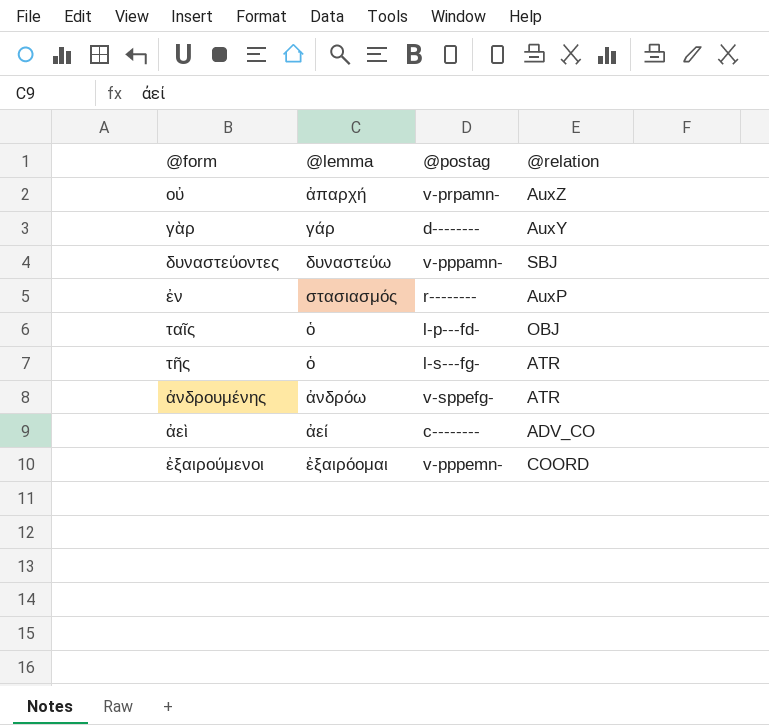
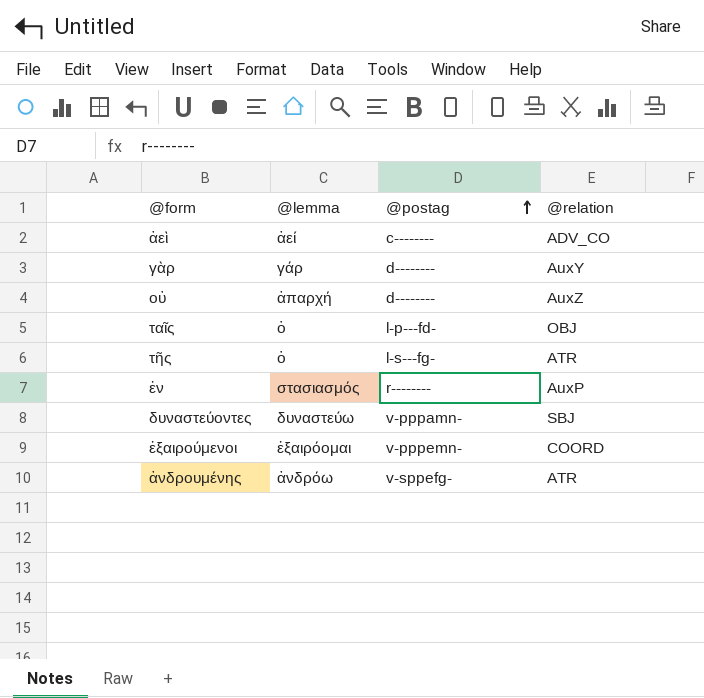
row order: none -> @postag ascending
οὐ | @postag: v-prpamn- -> d--------

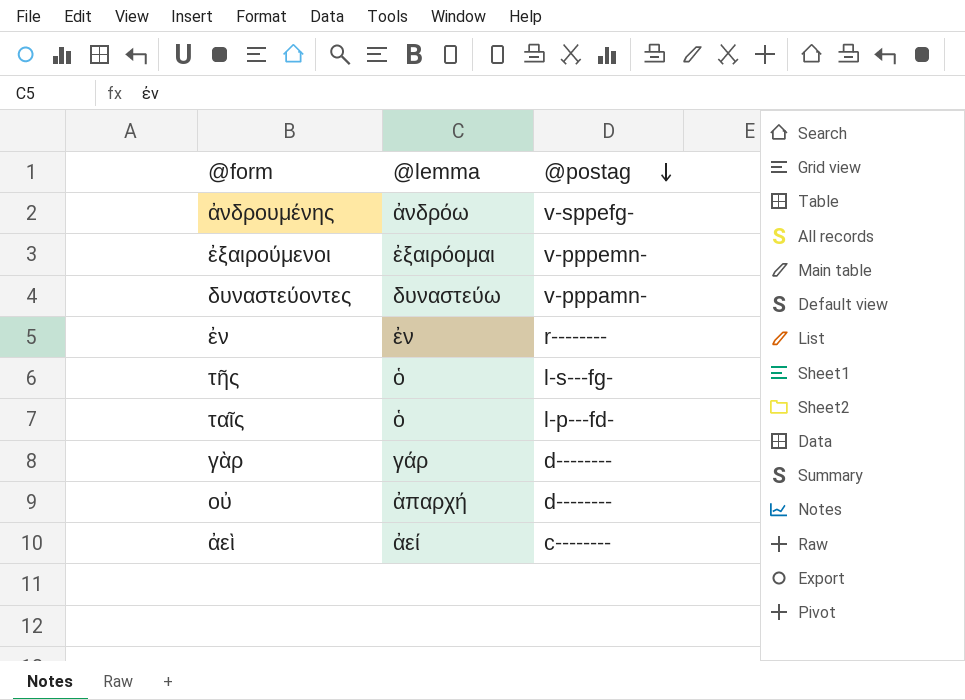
row order: @postag ascending -> @postag descending
column @relation | position: 4 -> none
ἐν | @lemma: στασιασμός -> ἐν

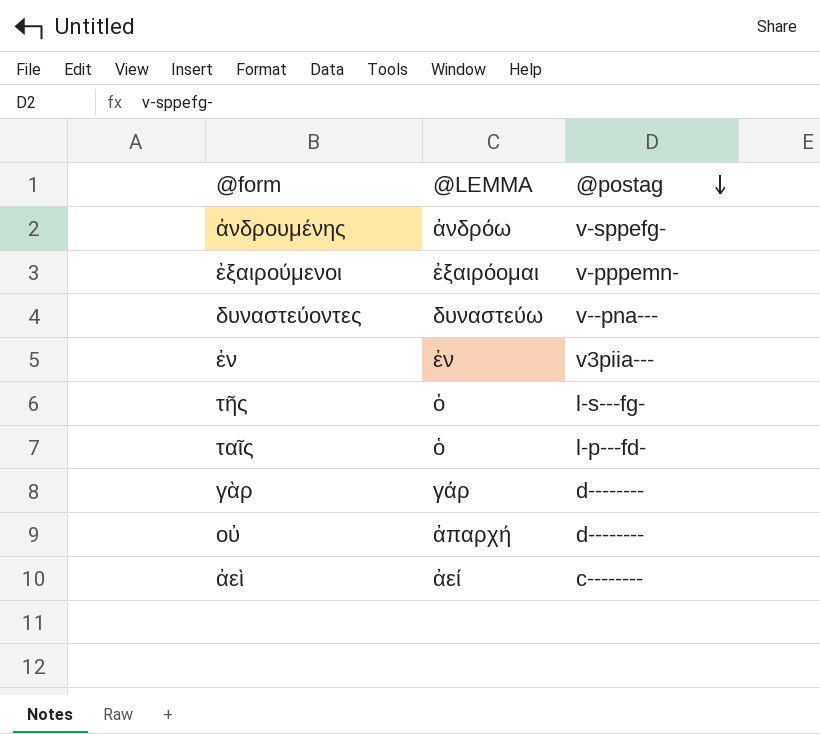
column name: @lemma -> @LEMMA
δυναστεύοντες | @postag: v-pppamn- -> v--pna---
ἐν | @postag: r-------- -> v3piia---

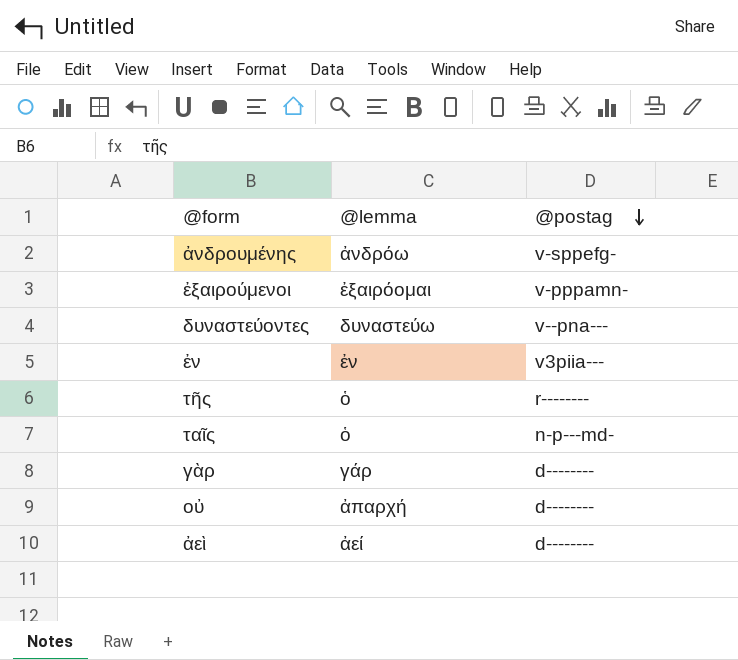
column name: @LEMMA -> @lemma
ἐξαιρούμενοι | @postag: v-pppemn- -> v-pppamn-
τῆς | @postag: l-s---fg- -> r--------
ταῖς | @postag: l-p---fd- -> n-p---md-
ἀεὶ | @postag: c-------- -> d--------

